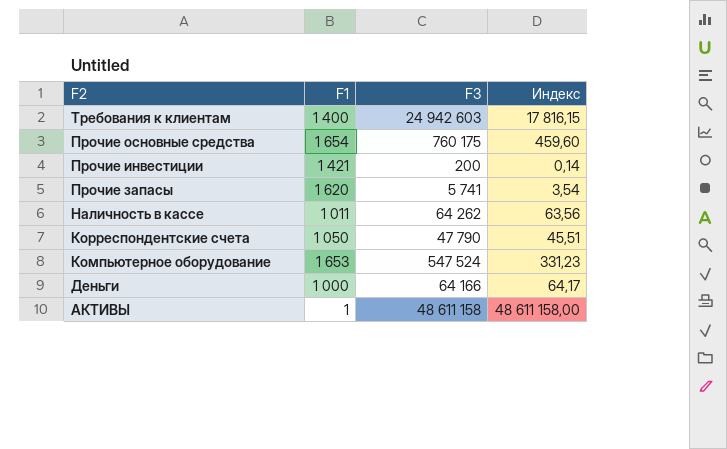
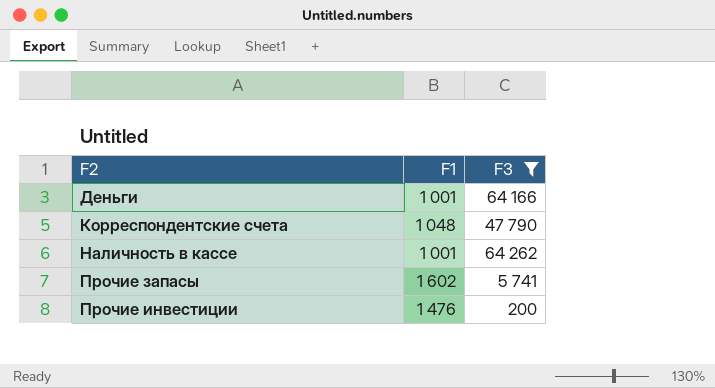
filter: none -> F3 <= 64 262
row order: F2 descending -> F2 ascending
column Индекс | formula: [F3] / [F1] -> none
Деньги | F1: 1 000 -> 1 001
Корреспондентские счета | F1: 1 050 -> 1 048
Наличность в кассе | F1: 1 011 -> 1 001
Прочие запасы | F1: 1 620 -> 1 602
Прочие инвестиции | F1: 1 421 -> 1 476

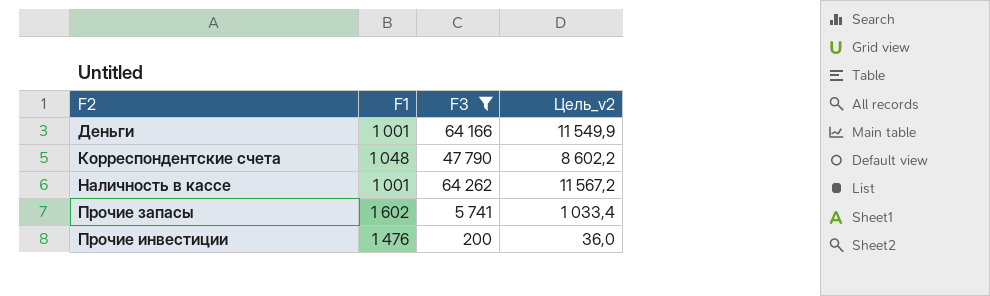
column Цель_v2 | formula: none -> [F3] * 0,18

